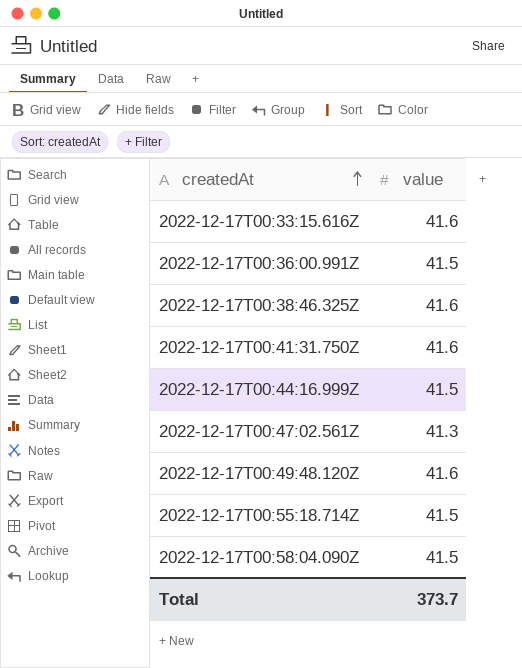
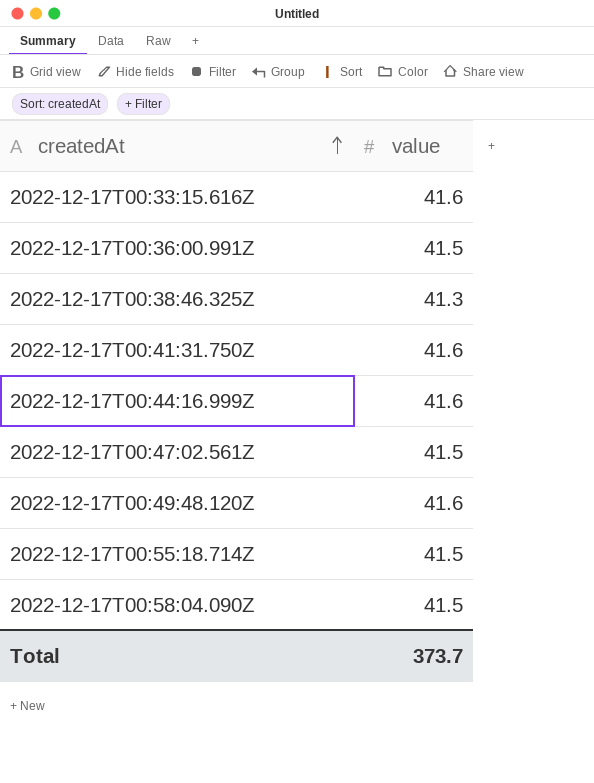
2022-12-17T00:38:46.325Z | value: 41.6 -> 41.3
2022-12-17T00:44:16.999Z | value: 41.5 -> 41.6
2022-12-17T00:47:02.561Z | value: 41.3 -> 41.5

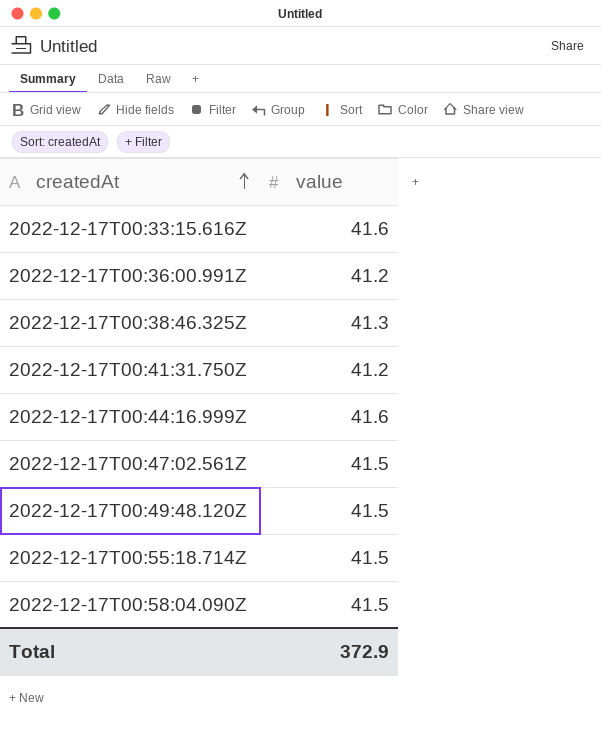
2022-12-17T00:36:00.991Z | value: 41.5 -> 41.2
2022-12-17T00:41:31.750Z | value: 41.6 -> 41.2
2022-12-17T00:49:48.120Z | value: 41.6 -> 41.5
Total | value: 373.7 -> 372.9

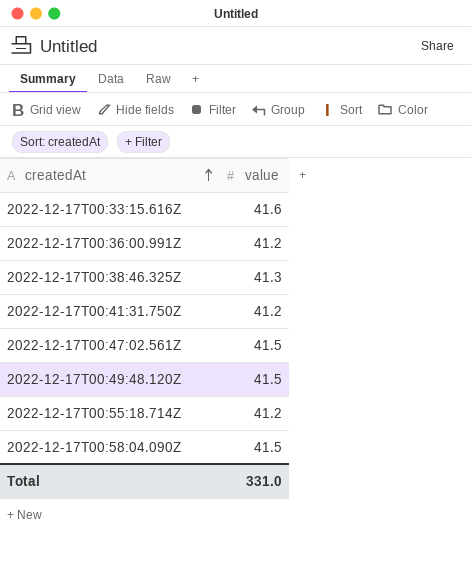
row 2022-12-17T00:44:16.999Z: 41.6 -> none
2022-12-17T00:55:18.714Z | value: 41.5 -> 41.2
Total | value: 372.9 -> 331.0

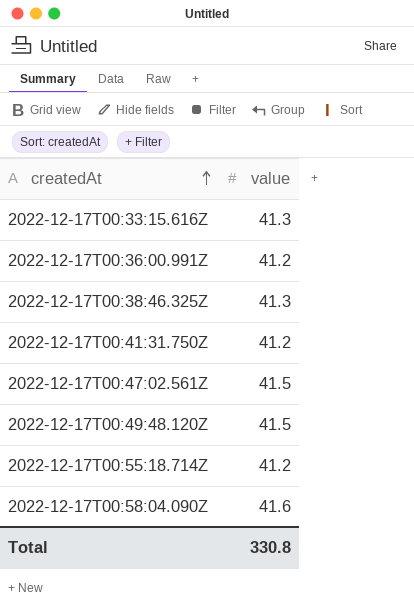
2022-12-17T00:33:15.616Z | value: 41.6 -> 41.3
2022-12-17T00:58:04.090Z | value: 41.5 -> 41.6
Total | value: 331.0 -> 330.8

